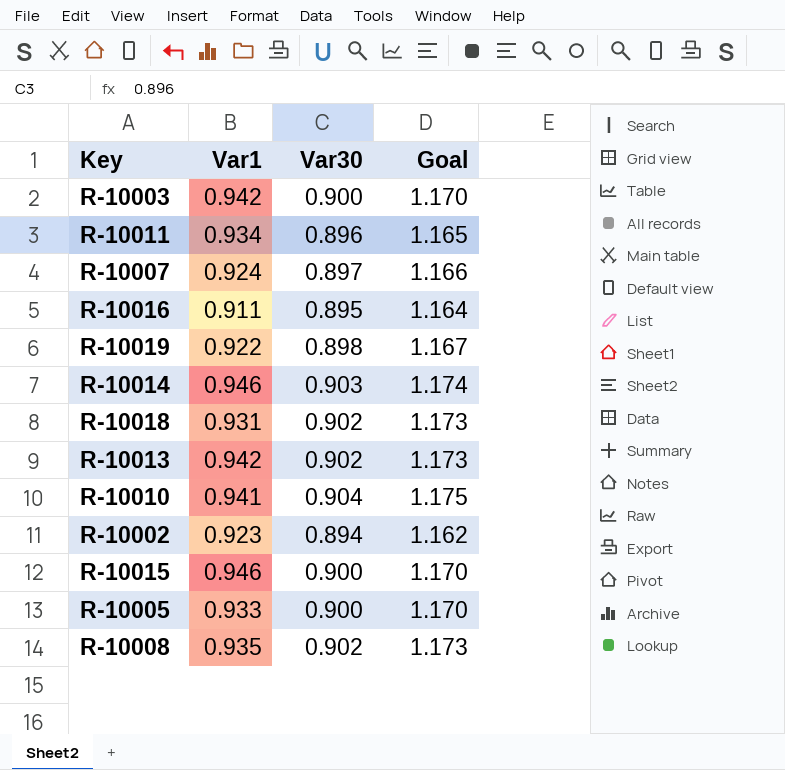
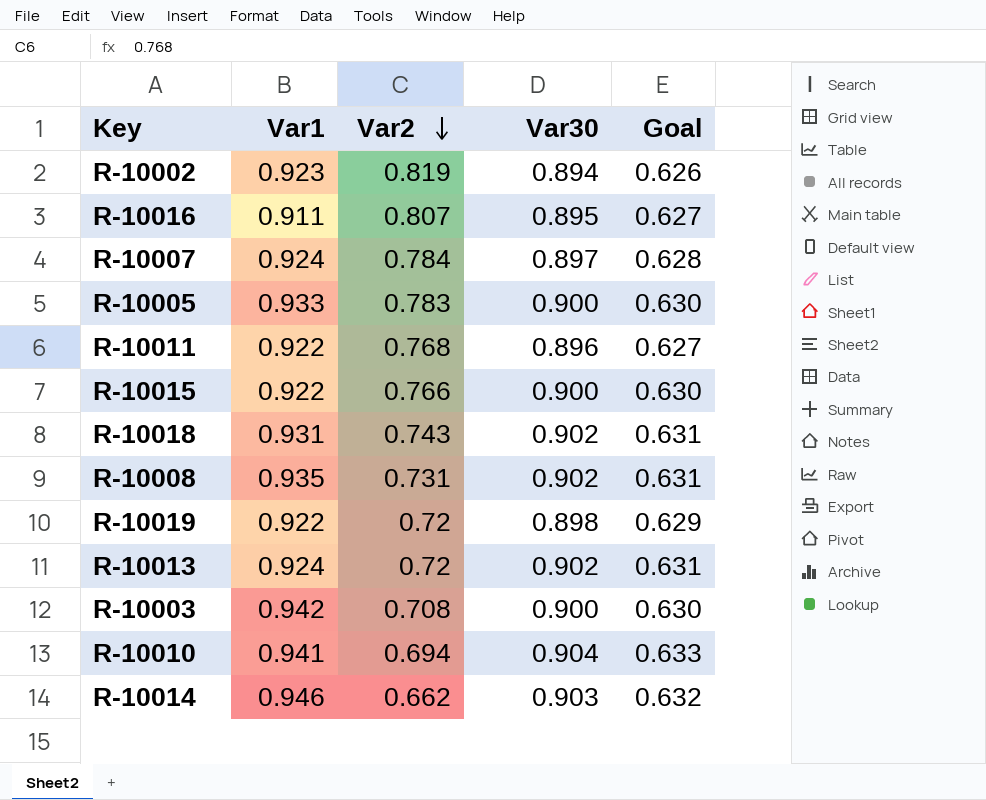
row order: none -> Var2 descending
column Var2 | position: none -> 3
column Goal | formula: [Var30] * 1.3 -> [Var30] * 0.7
R-10011 | Var1: 0.934 -> 0.922
R-10015 | Var1: 0.946 -> 0.922
R-10013 | Var1: 0.942 -> 0.924

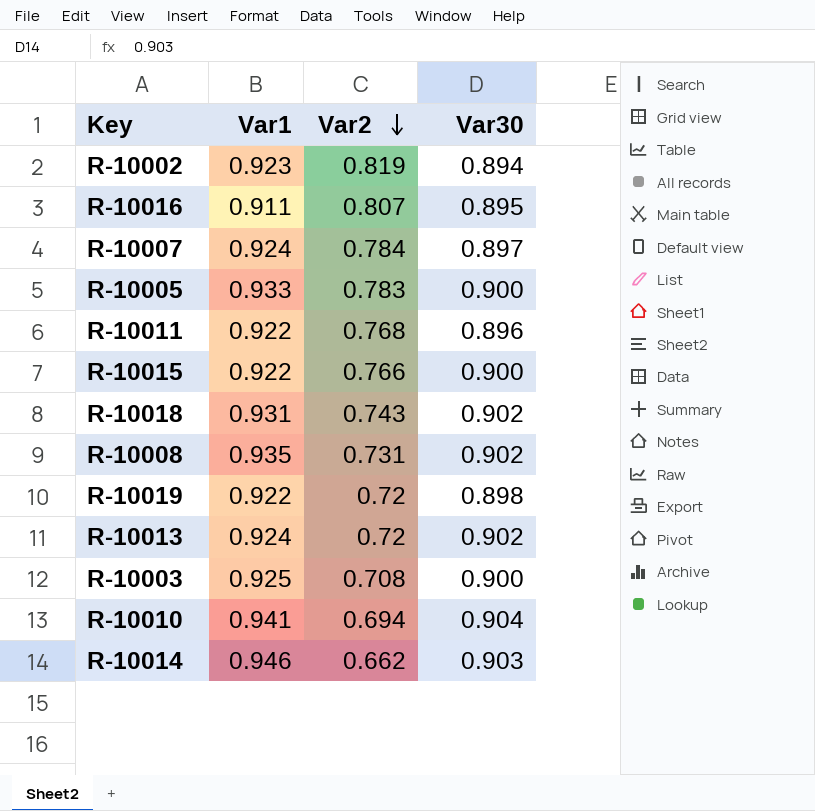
column Goal | formula: [Var30] * 0.7 -> none
R-10003 | Var1: 0.942 -> 0.925

